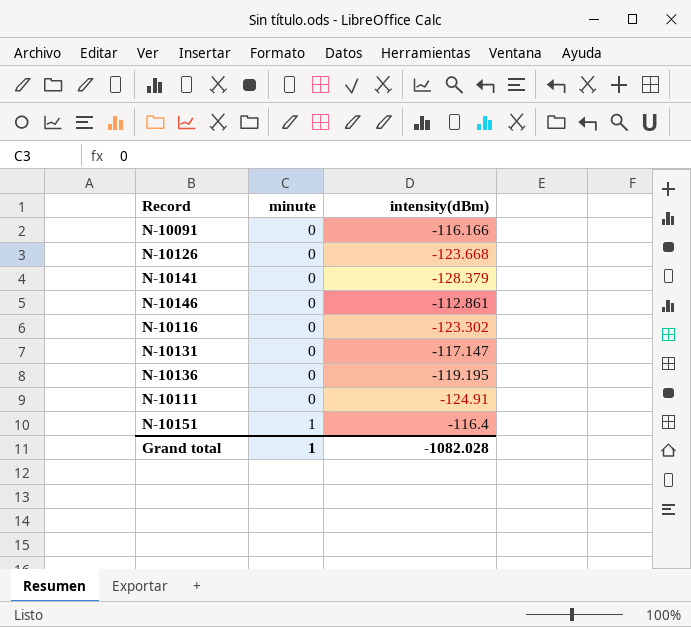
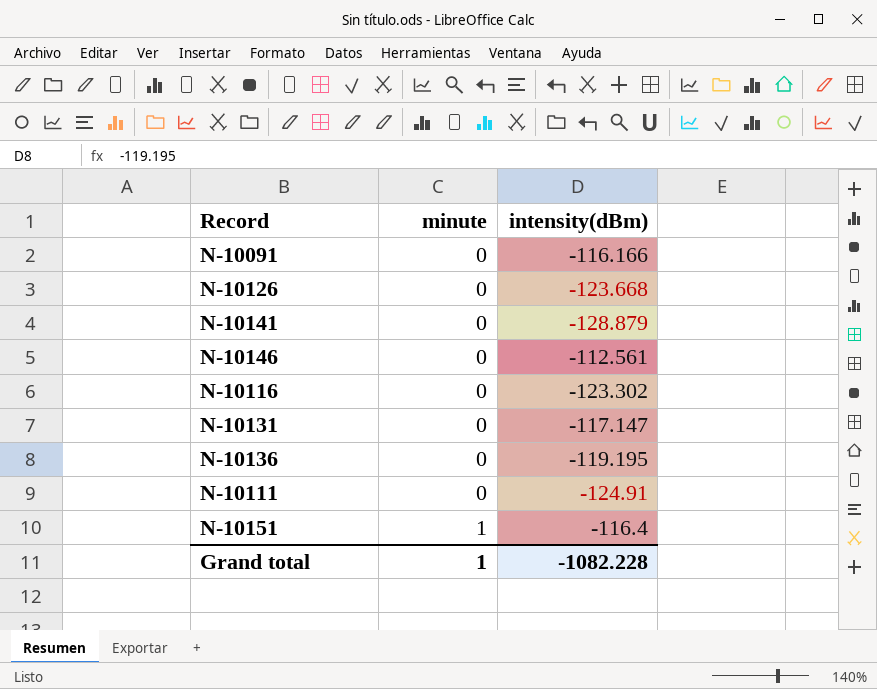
N-10141 | intensity(dBm): -128.379 -> -128.879
N-10146 | intensity(dBm): -112.861 -> -112.561
Grand total | intensity(dBm): -1082.028 -> -1082.228

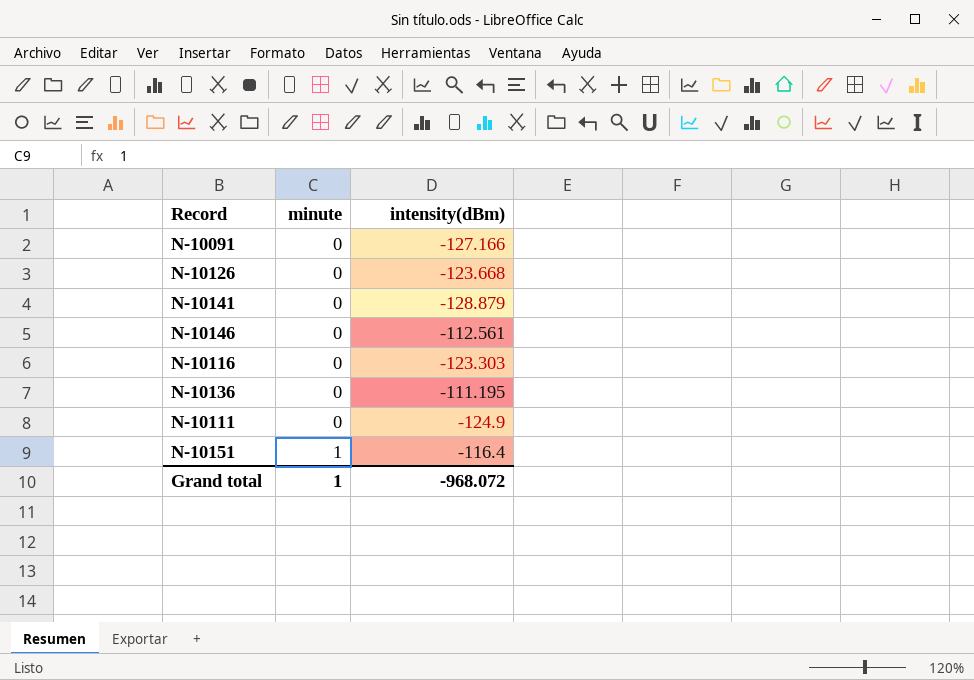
row N-10131: 0 | -117.147 -> none
N-10091 | intensity(dBm): -116.166 -> -127.166
N-10116 | intensity(dBm): -123.302 -> -123.303
N-10136 | intensity(dBm): -119.195 -> -111.195
N-10111 | intensity(dBm): -124.91 -> -124.9
Grand total | intensity(dBm): -1082.228 -> -968.072

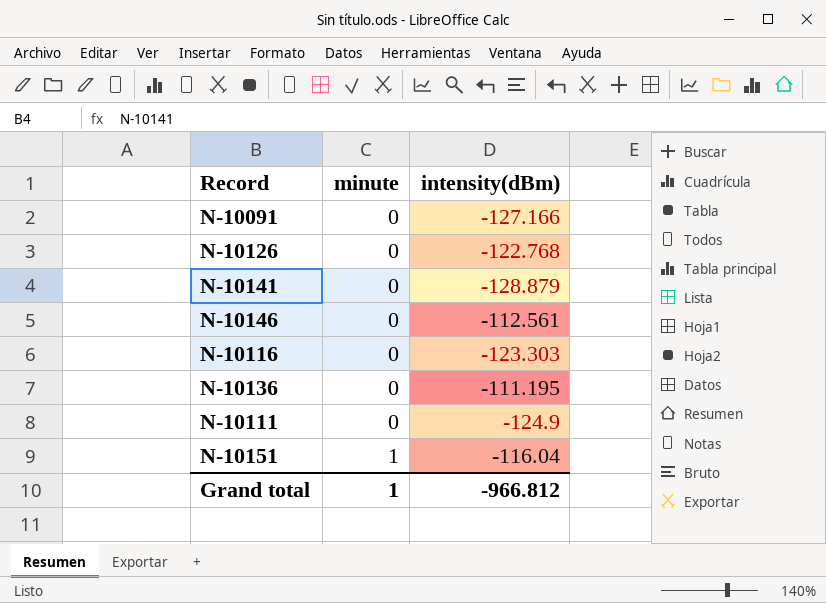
N-10126 | intensity(dBm): -123.668 -> -122.768
N-10151 | intensity(dBm): -116.4 -> -116.04
Grand total | intensity(dBm): -968.072 -> -966.812

